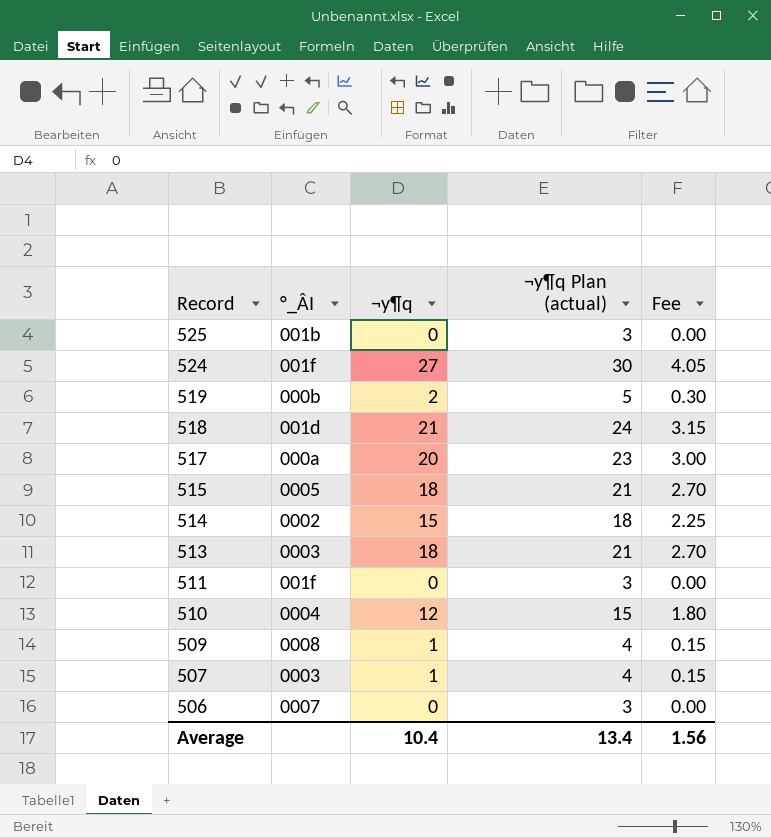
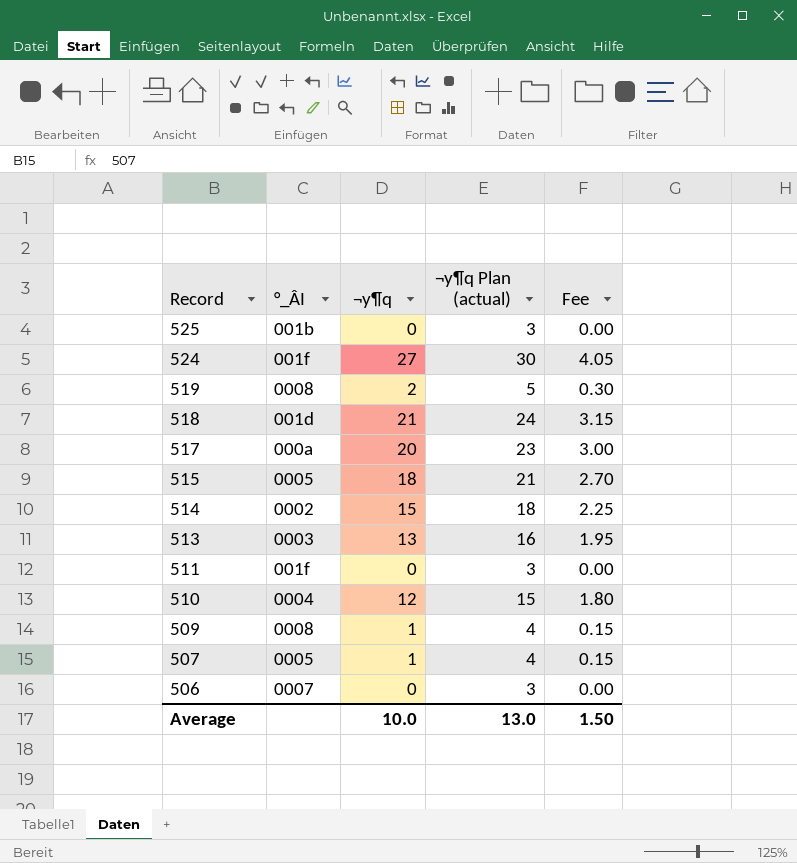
519 | °_ÂI: 000b -> 0008
513 | ¬y¶q: 18 -> 13
513 | ¬y¶q Plan (actual): 21 -> 16
513 | Fee: 2.70 -> 1.95
507 | °_ÂI: 0003 -> 0005
Average | ¬y¶q: 10.4 -> 10.0
Average | ¬y¶q Plan (actual): 13.4 -> 13.0
Average | Fee: 1.56 -> 1.50

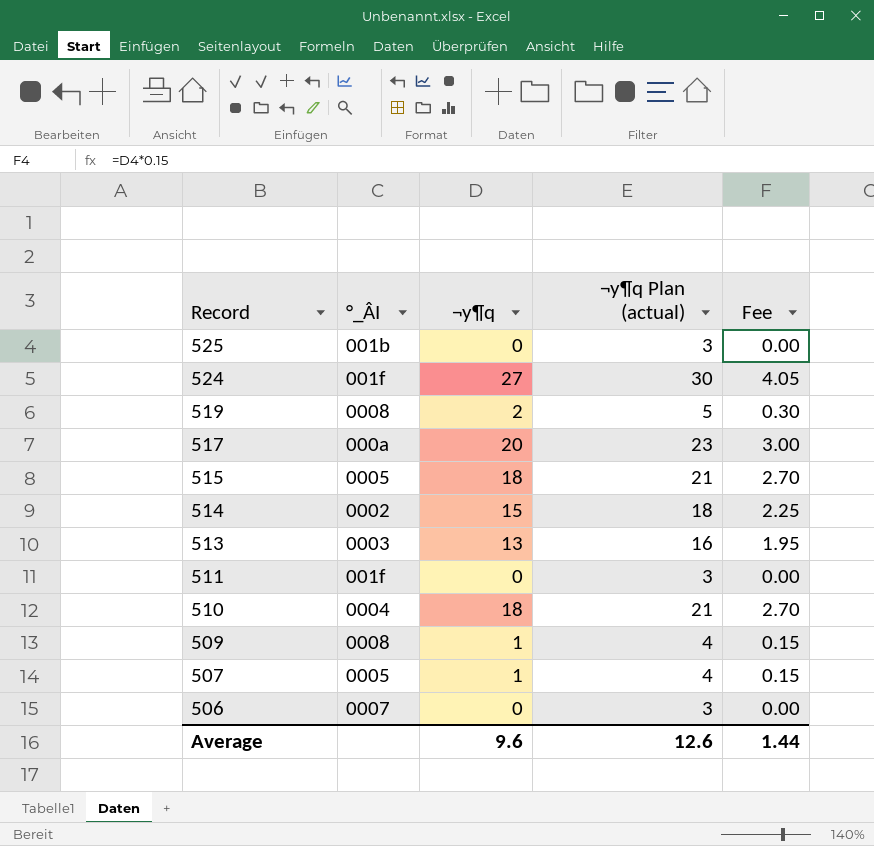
row 518: 001d | 21 | 24 | 3.15 -> none
510 | ¬y¶q: 12 -> 18
510 | ¬y¶q Plan (actual): 15 -> 21
510 | Fee: 1.80 -> 2.70
Average | ¬y¶q: 10.0 -> 9.6
Average | ¬y¶q Plan (actual): 13.0 -> 12.6
Average | Fee: 1.50 -> 1.44

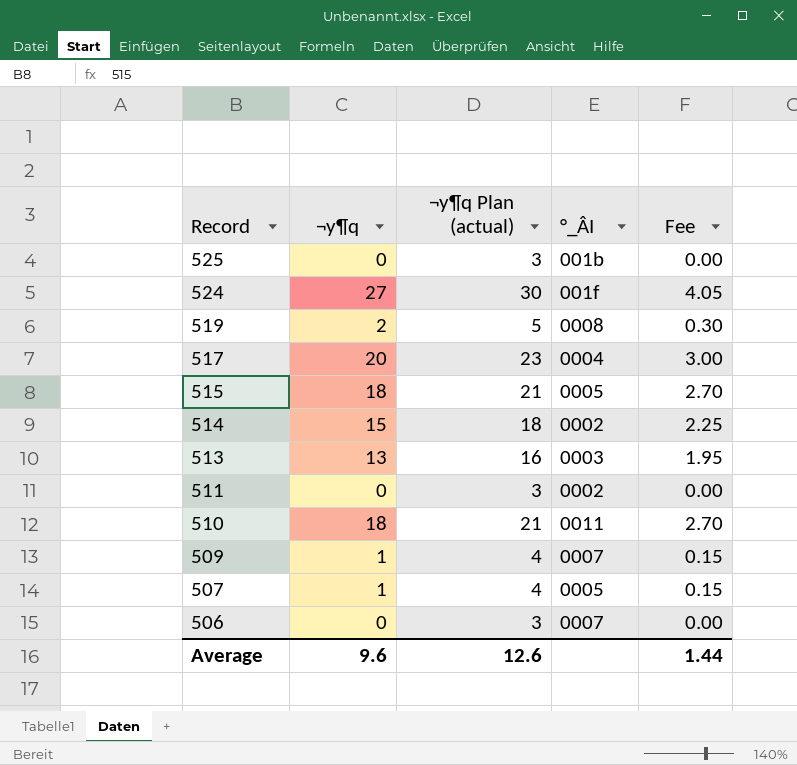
column °_ÂI | position: 2 -> 4
517 | °_ÂI: 000a -> 0004
511 | °_ÂI: 001f -> 0002
510 | °_ÂI: 0004 -> 0011
509 | °_ÂI: 0008 -> 0007

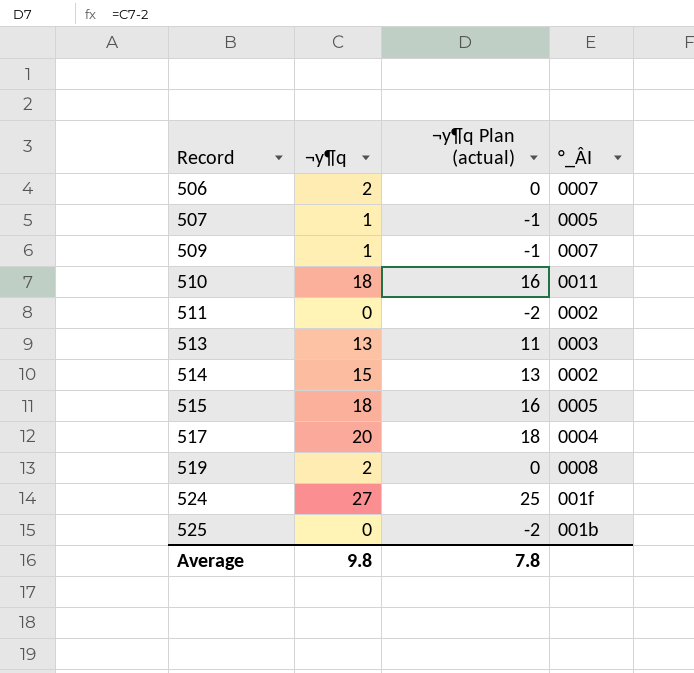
row order: Record descending -> Record ascending
column Fee | formula: [¬y¶q] * 0.15 -> none
column ¬y¶q Plan (actual) | formula: [¬y¶q] + 3 -> [¬y¶q] - 2
506 | ¬y¶q: 0 -> 2
Average | ¬y¶q: 9.6 -> 9.8
Average | ¬y¶q Plan (actual): 12.6 -> 7.8

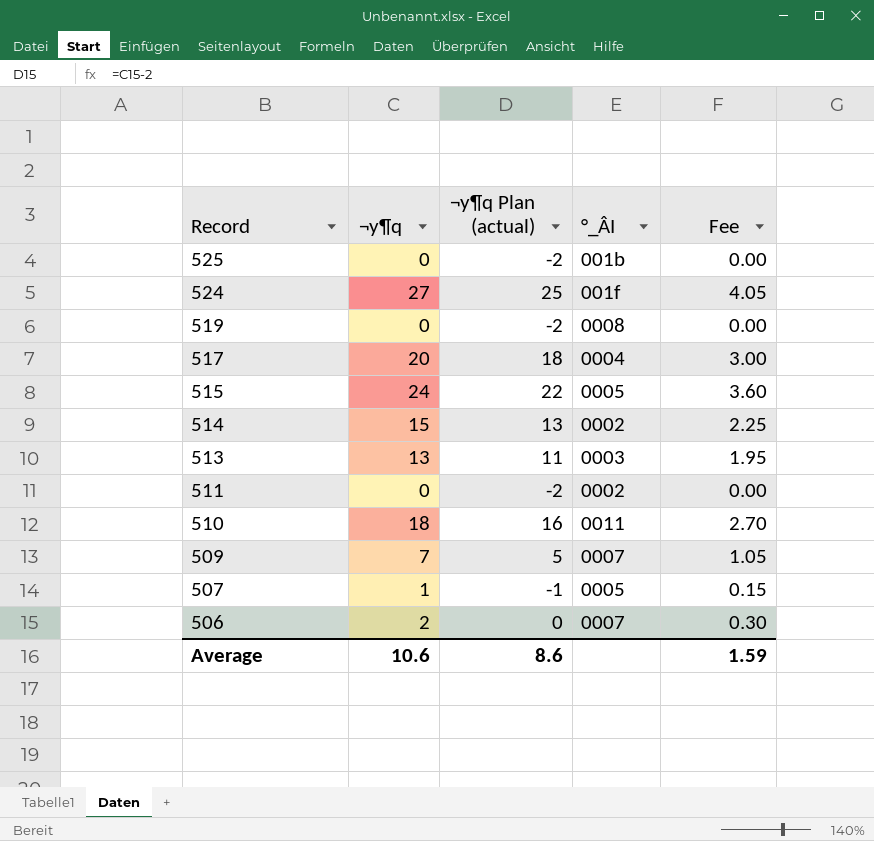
row order: Record ascending -> Record descending
column Fee | formula: none -> [¬y¶q] * 0.15
519 | ¬y¶q: 2 -> 0
519 | ¬y¶q Plan (actual): 0 -> -2
515 | ¬y¶q: 18 -> 24
515 | ¬y¶q Plan (actual): 16 -> 22
509 | ¬y¶q: 1 -> 7
509 | ¬y¶q Plan (actual): -1 -> 5
Average | ¬y¶q: 9.8 -> 10.6
Average | ¬y¶q Plan (actual): 7.8 -> 8.6

